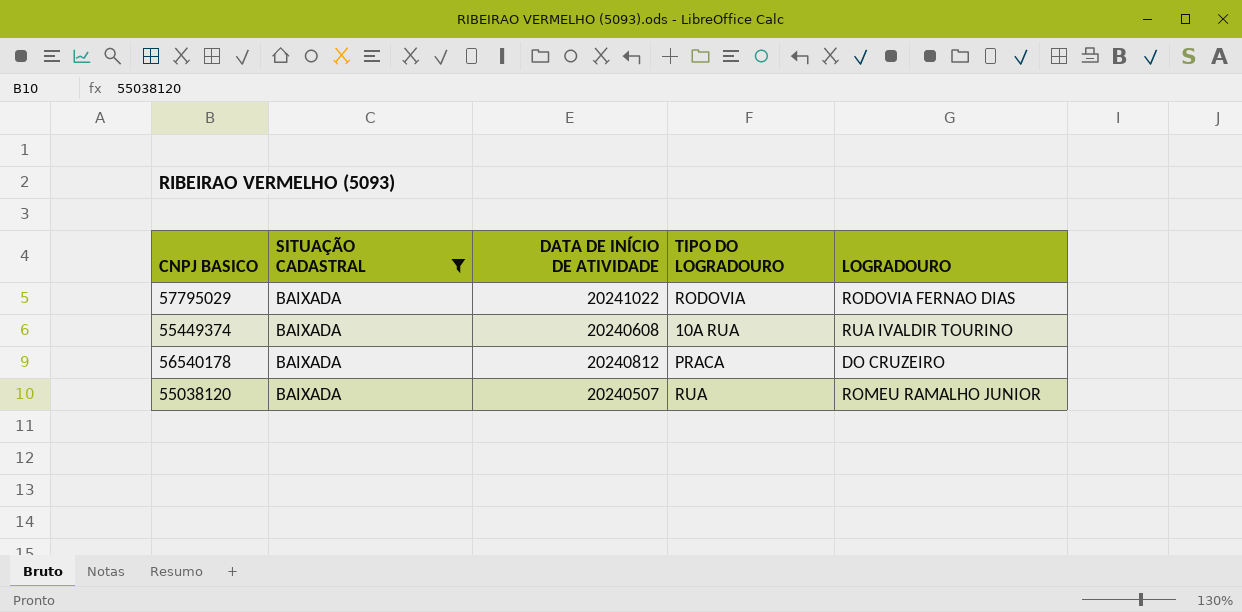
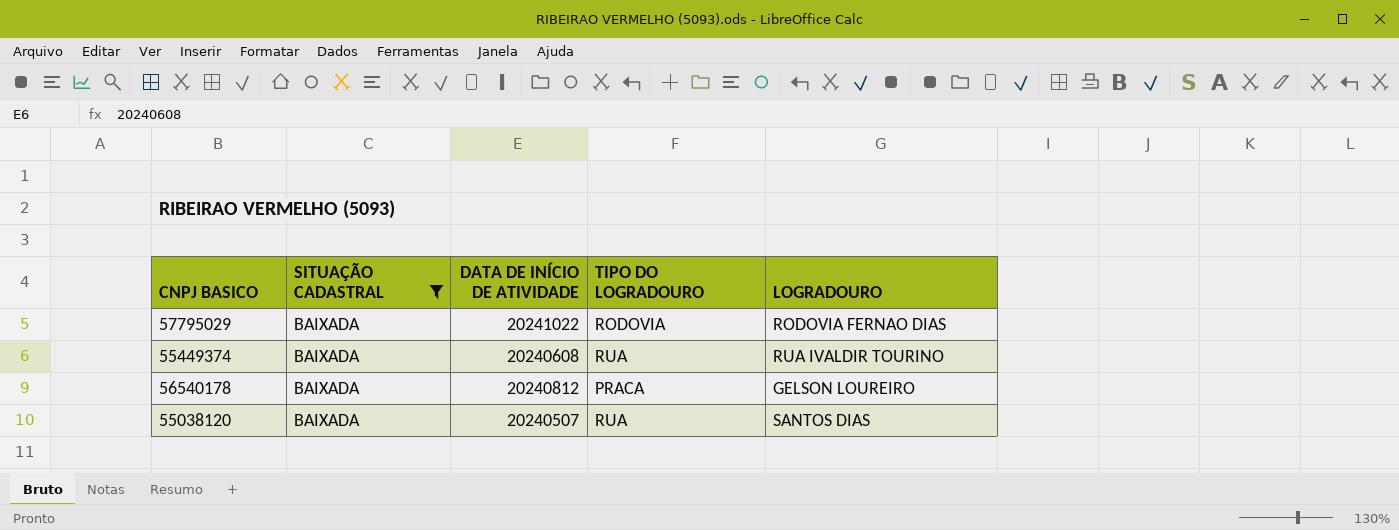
55449374 | TIPO DO LOGRADOURO: 10A RUA -> RUA
56540178 | LOGRADOURO: DO CRUZEIRO -> GELSON LOUREIRO
55038120 | LOGRADOURO: ROMEU RAMALHO JUNIOR -> SANTOS DIAS

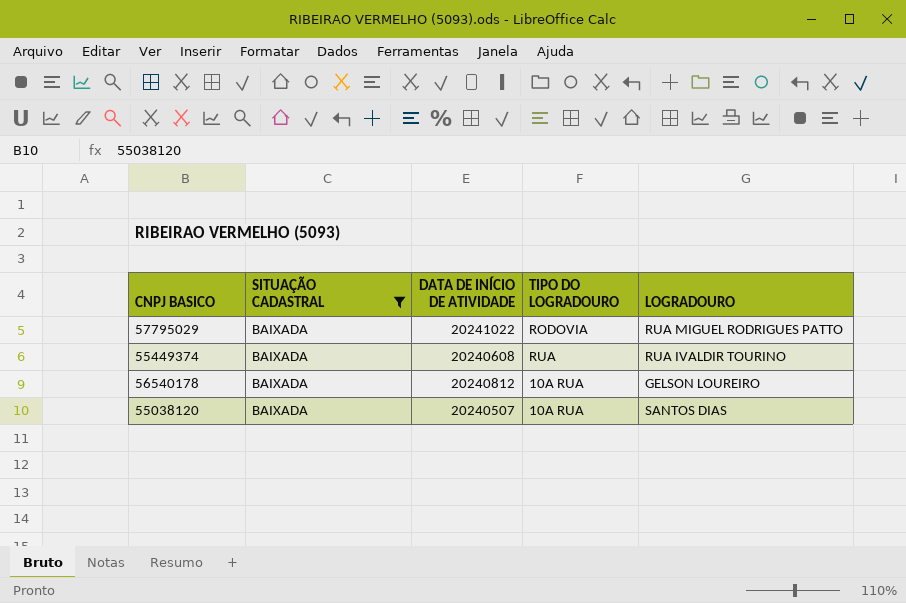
57795029 | LOGRADOURO: RODOVIA FERNAO DIAS -> RUA MIGUEL RODRIGUES PATTO
56540178 | TIPO DO LOGRADOURO: PRACA -> 10A RUA
55038120 | TIPO DO LOGRADOURO: RUA -> 10A RUA

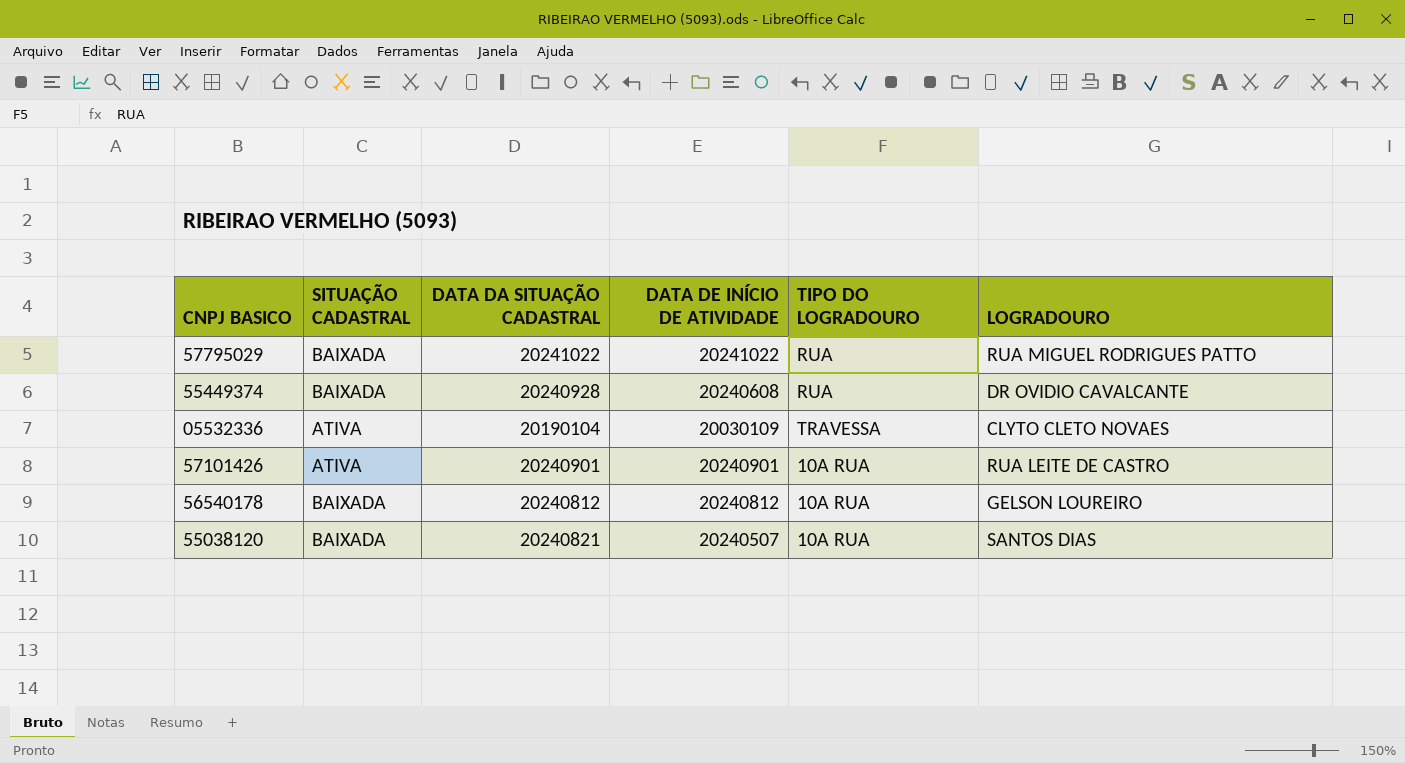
filter: SITUAÇÃO CADASTRAL = BAIXADA -> none
column DATA DA SITUAÇÃO CADASTRAL | position: none -> 3
57795029 | TIPO DO LOGRADOURO: RODOVIA -> RUA
55449374 | LOGRADOURO: RUA IVALDIR TOURINO -> DR OVIDIO CAVALCANTE

